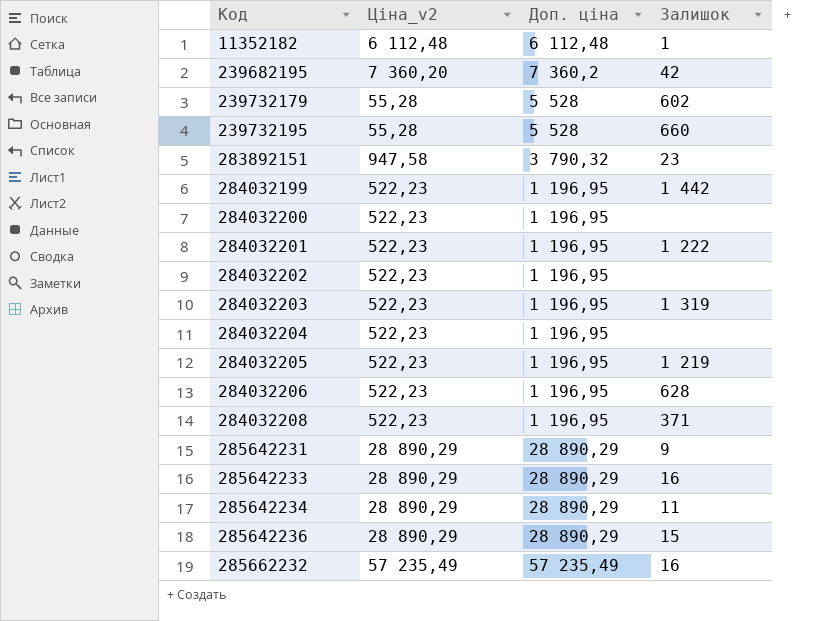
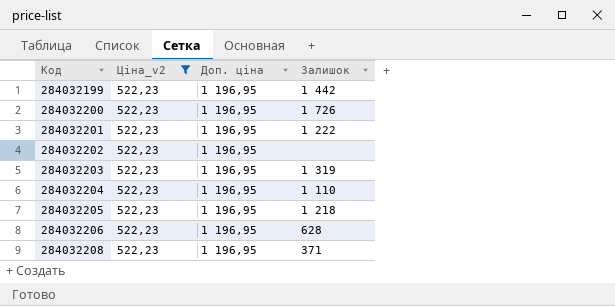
filter: none -> Ціна_v2 = 522,23
284032200 | Залишок: none -> 1 726
284032204 | Залишок: none -> 1 110
284032205 | Залишок: 1 219 -> 1 218

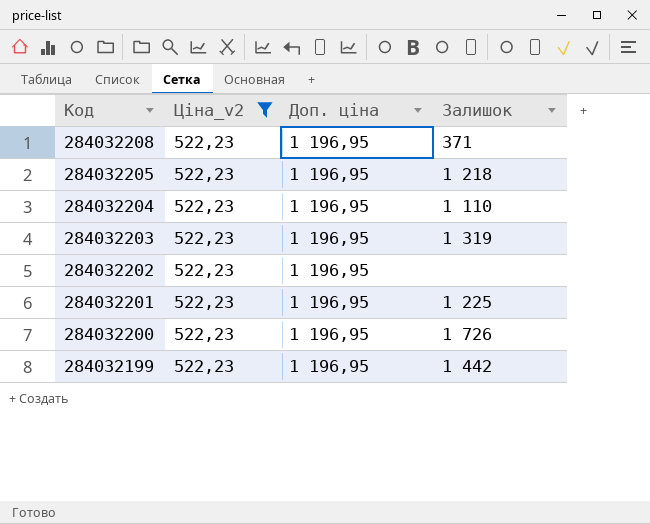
row order: Код ascending -> Код descending
row 284032206: 522,23 | 1 196,95 | 628 -> none
284032201 | Залишок: 1 222 -> 1 225

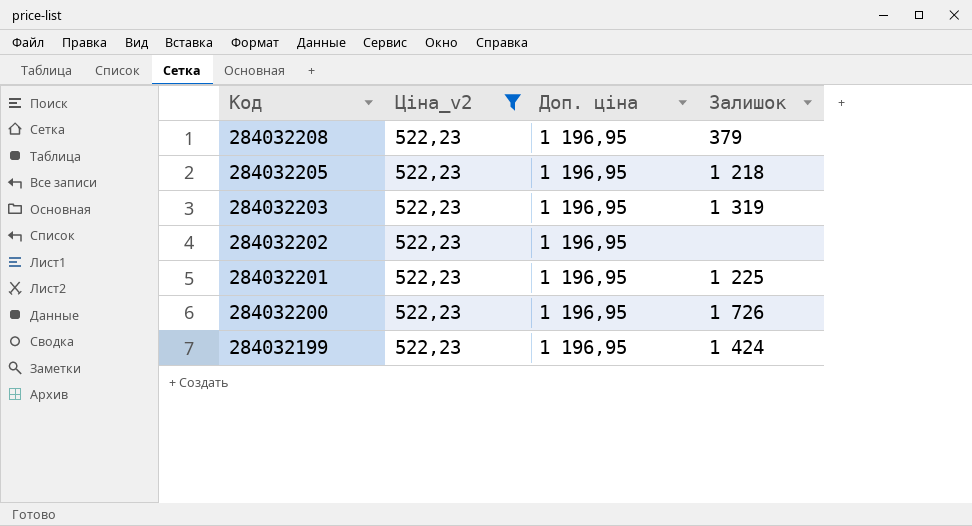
row 284032204: 522,23 | 1 196,95 | 1 110 -> none
284032208 | Залишок: 371 -> 379
284032199 | Залишок: 1 442 -> 1 424

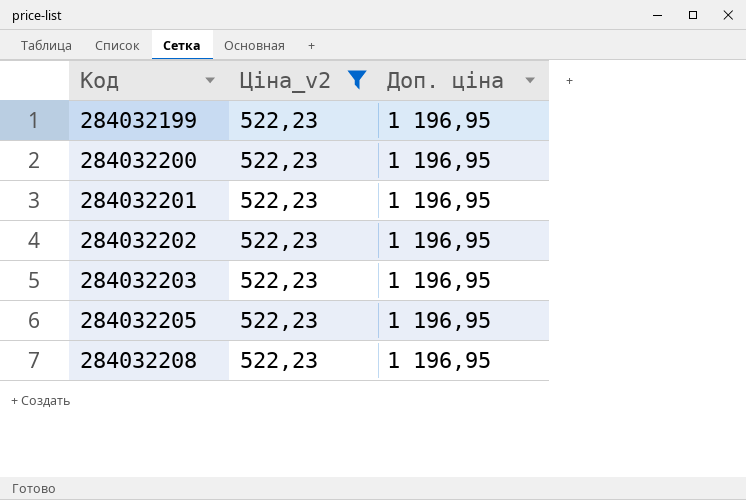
row order: Код descending -> Код ascending
column Залишок | position: 4 -> none

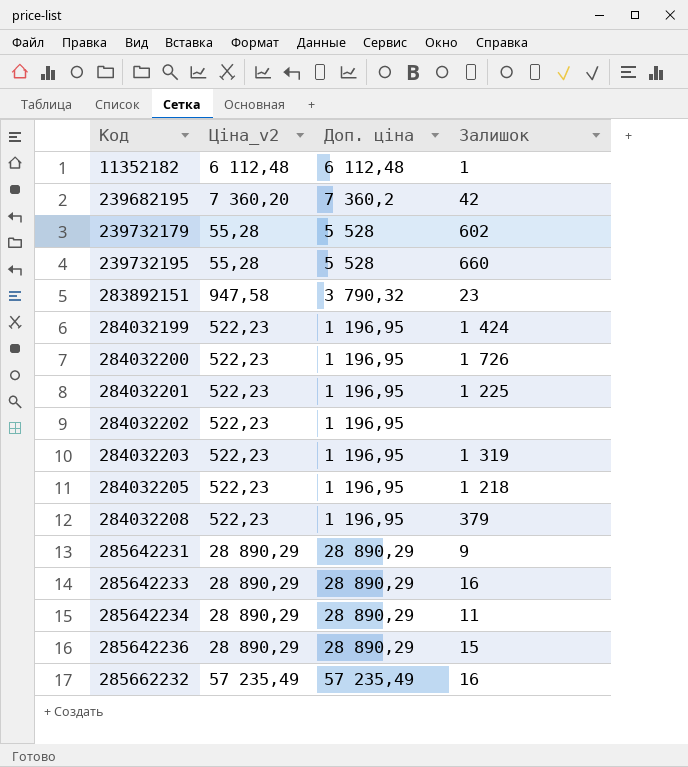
filter: Ціна_v2 = 522,23 -> none
column Залишок | position: none -> 4

